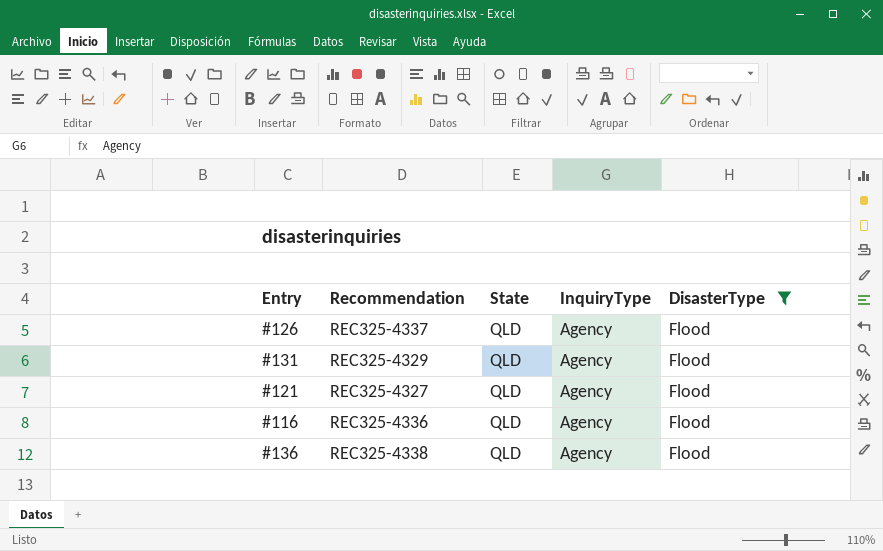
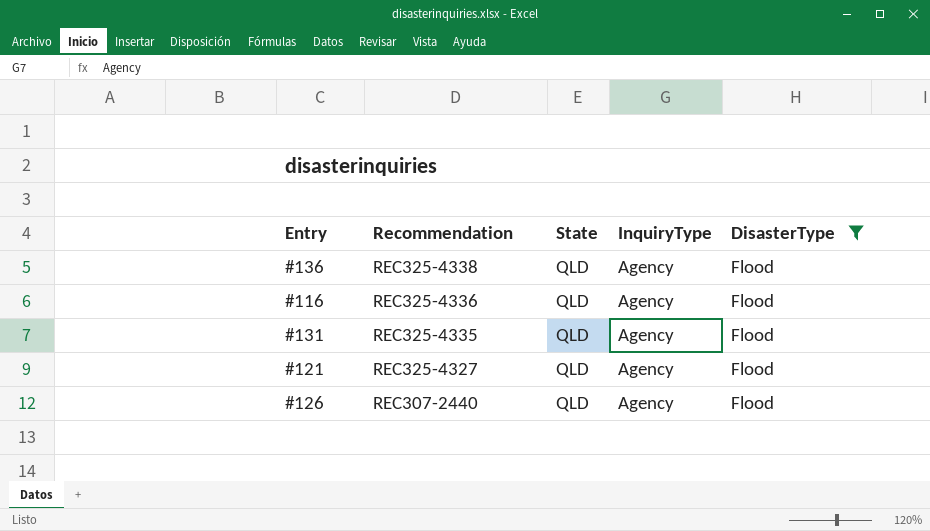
row order: none -> Recommendation descending
#131 | Recommendation: REC325-4329 -> REC325-4335
#126 | Recommendation: REC325-4337 -> REC307-2440

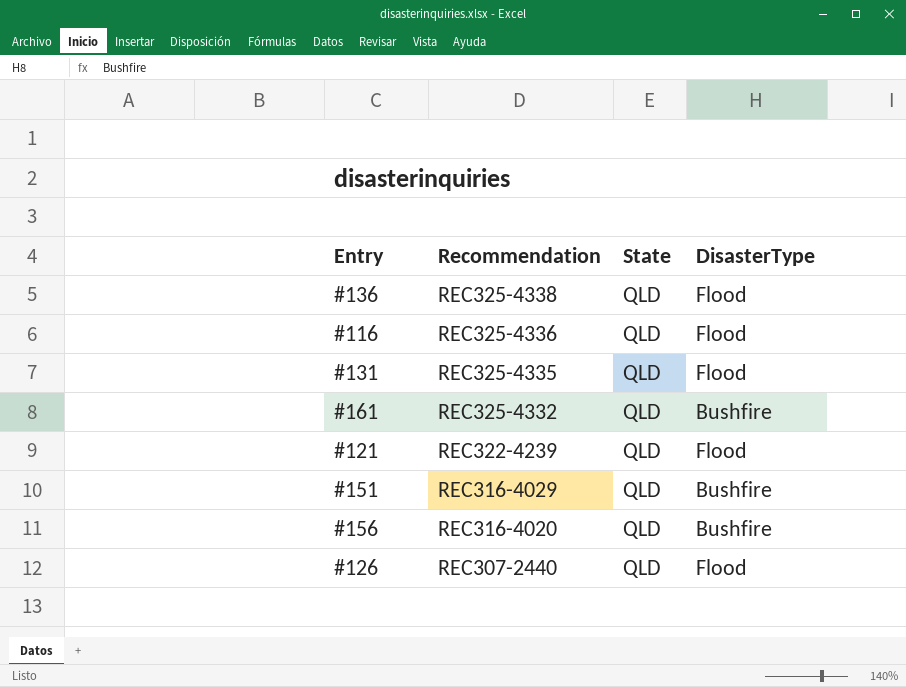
filter: DisasterType = Flood -> none
column InquiryType | position: 4 -> none
#121 | Recommendation: REC325-4327 -> REC322-4239

